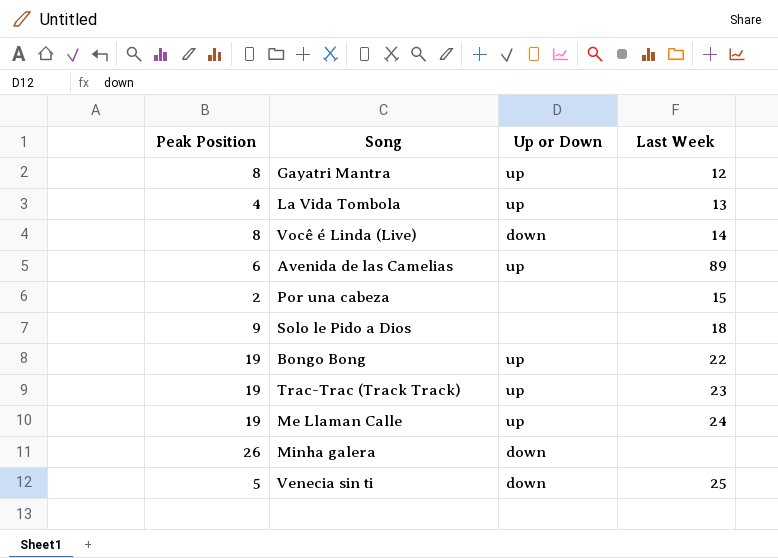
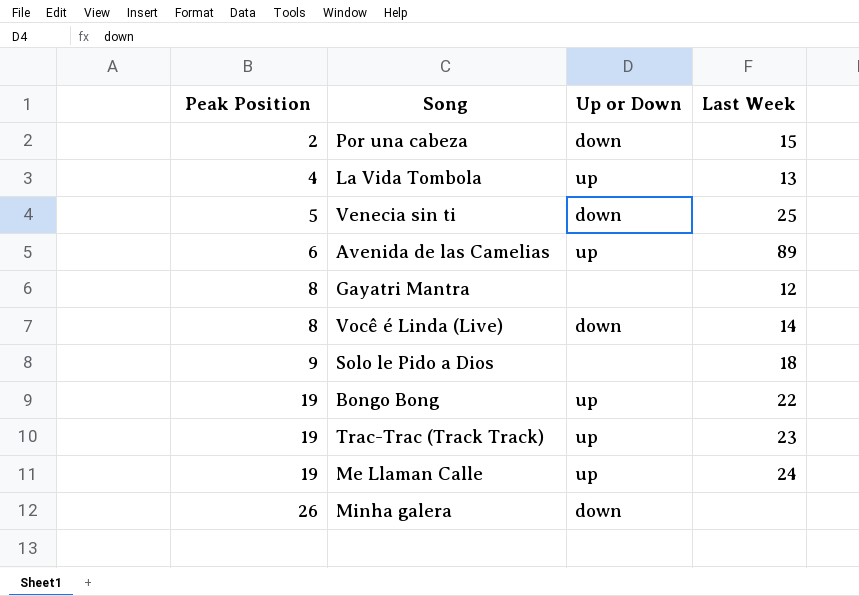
row order: none -> Peak Position ascending
Por una cabeza | Up or Down: none -> down
Gayatri Mantra | Up or Down: up -> none

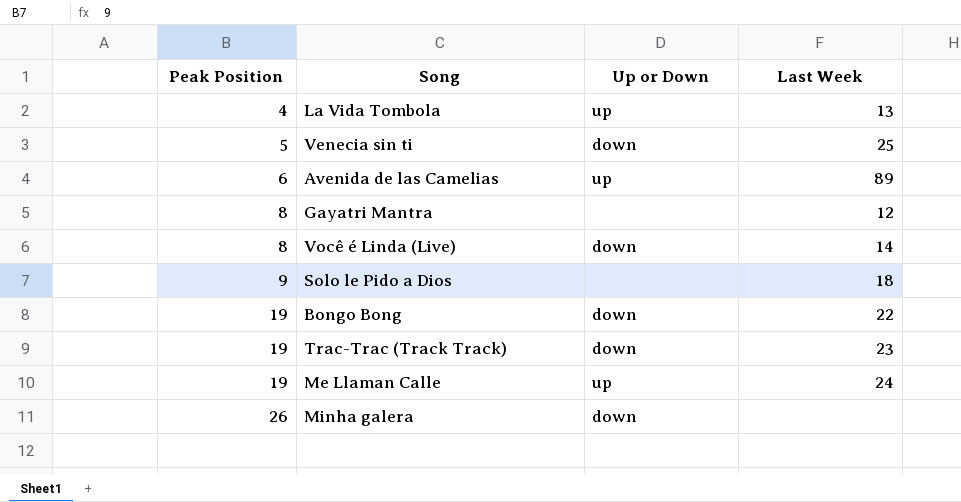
row Por una cabeza: 2 | down | 15 -> none
Bongo Bong | Up or Down: up -> down
Trac-Trac (Track Track) | Up or Down: up -> down

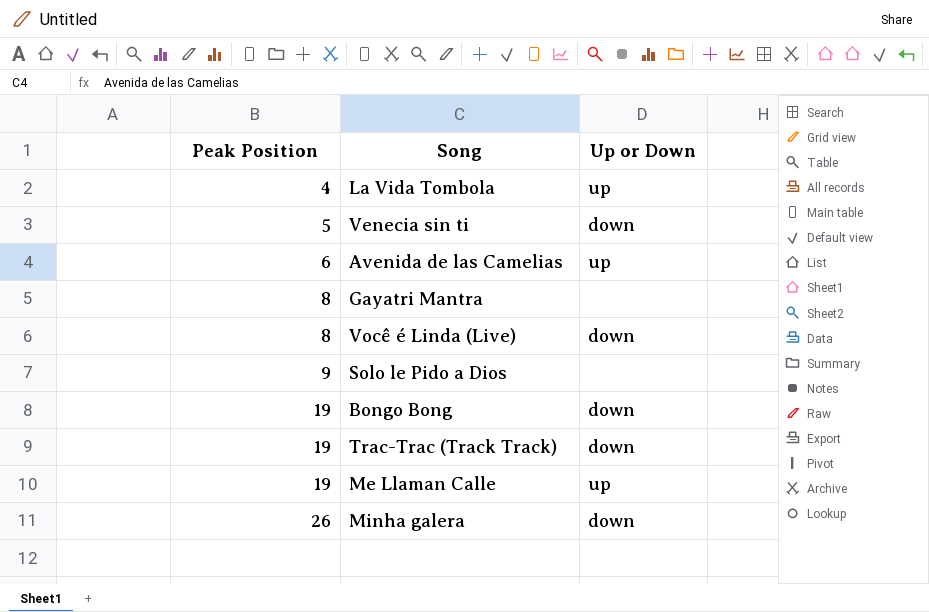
column Last Week | position: 4 -> none

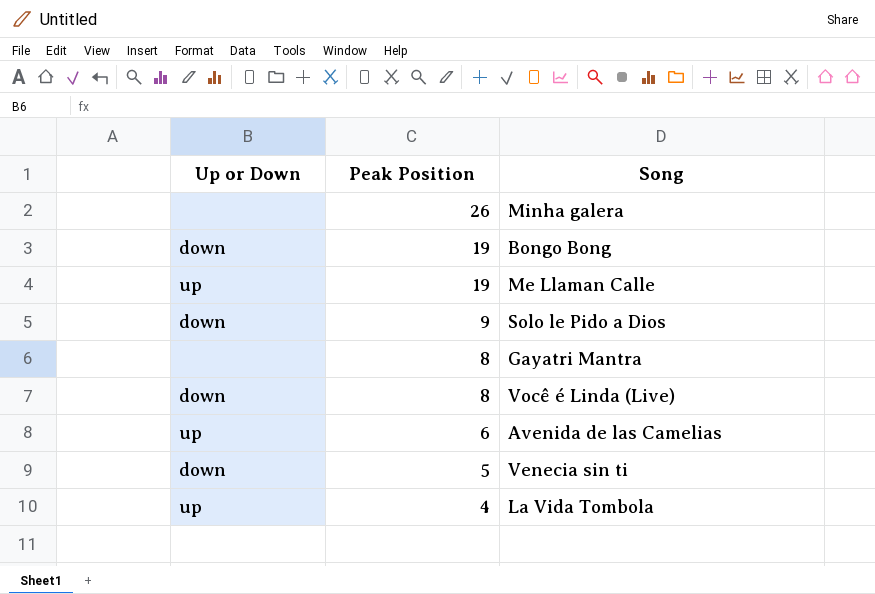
row order: Peak Position ascending -> Peak Position descending
column Up or Down | position: 3 -> 1
row Trac-Trac (Track Track): 19 | down -> none
Minha galera | Up or Down: down -> none
Solo le Pido a Dios | Up or Down: none -> down

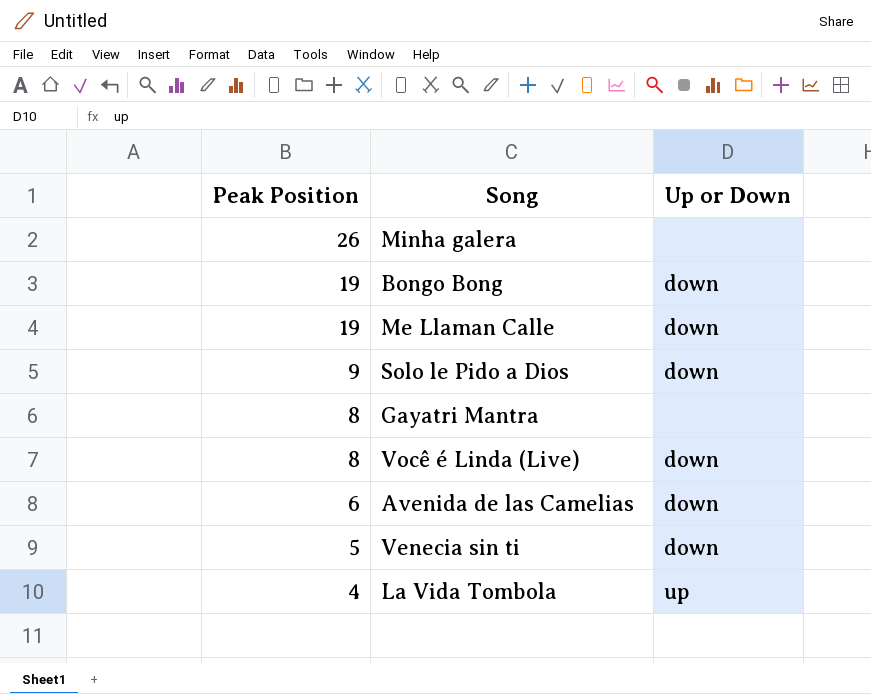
column Up or Down | position: 1 -> 3
Me Llaman Calle | Up or Down: up -> down
Avenida de las Camelias | Up or Down: up -> down

